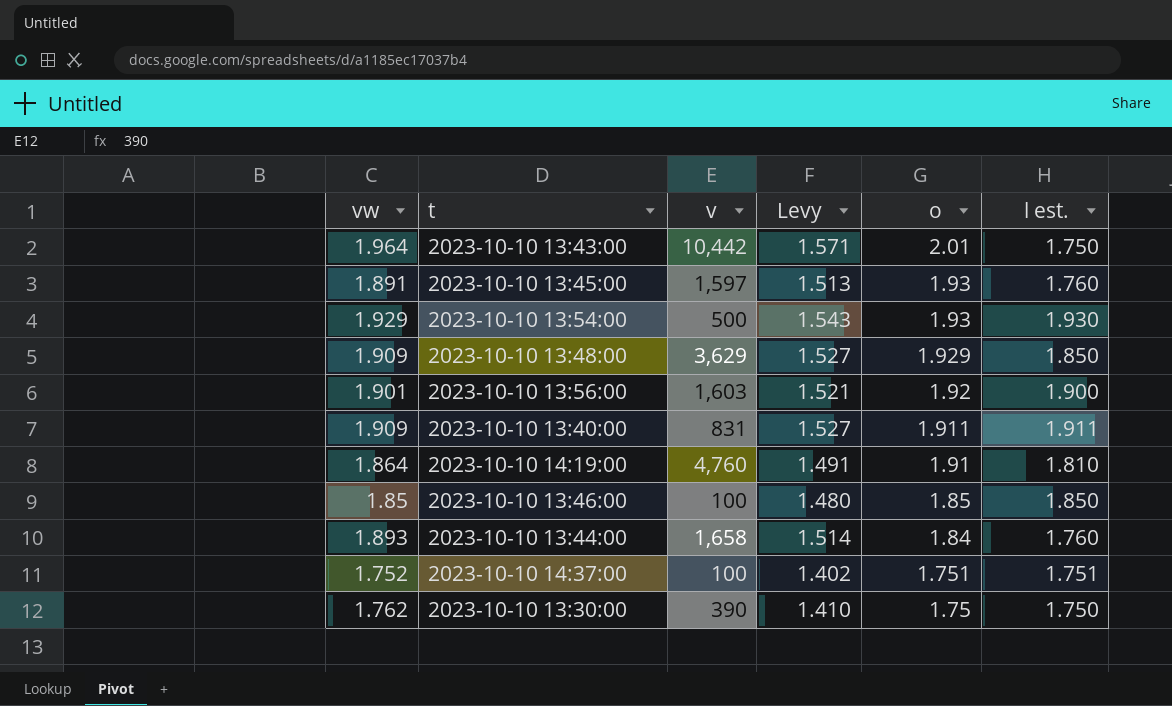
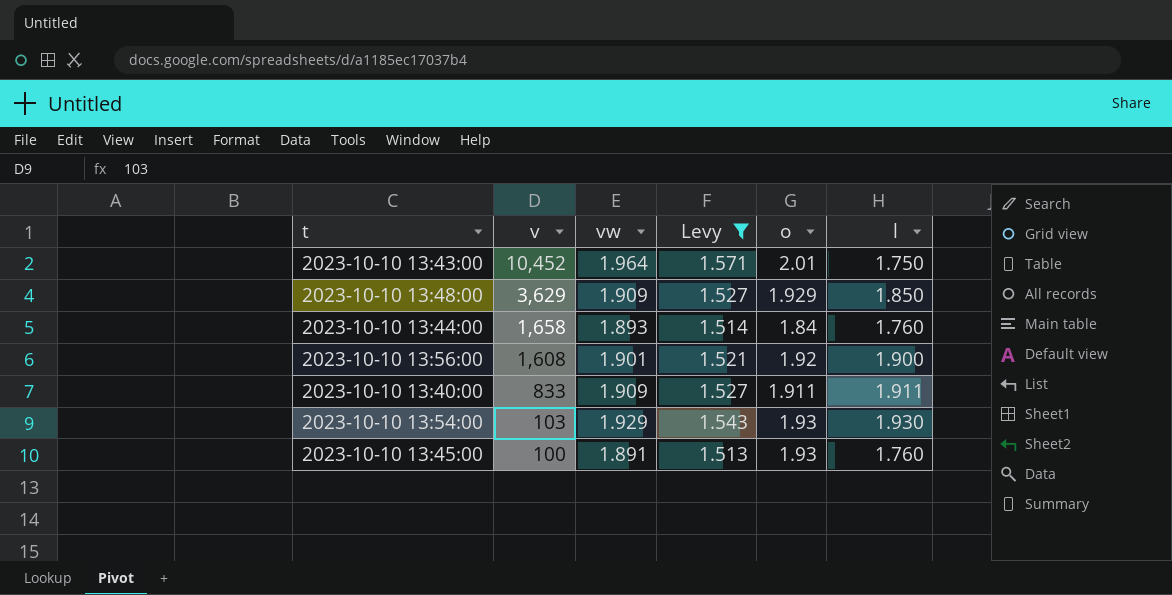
filter: none -> Levy >= 1.513
row order: o descending -> v descending
column vw | position: 1 -> 3
column name: l est. -> l
2023-10-10 13:43:00 | v: 10,442 -> 10,452
2023-10-10 13:56:00 | v: 1,603 -> 1,608
2023-10-10 13:40:00 | v: 831 -> 833
2023-10-10 13:54:00 | v: 500 -> 103
2023-10-10 13:45:00 | v: 1,597 -> 100

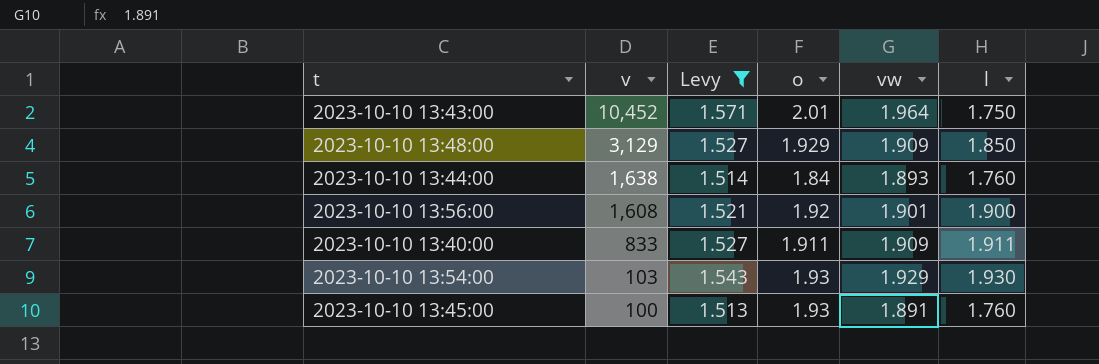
column vw | position: 3 -> 5
2023-10-10 13:48:00 | v: 3,629 -> 3,129
2023-10-10 13:44:00 | v: 1,658 -> 1,638

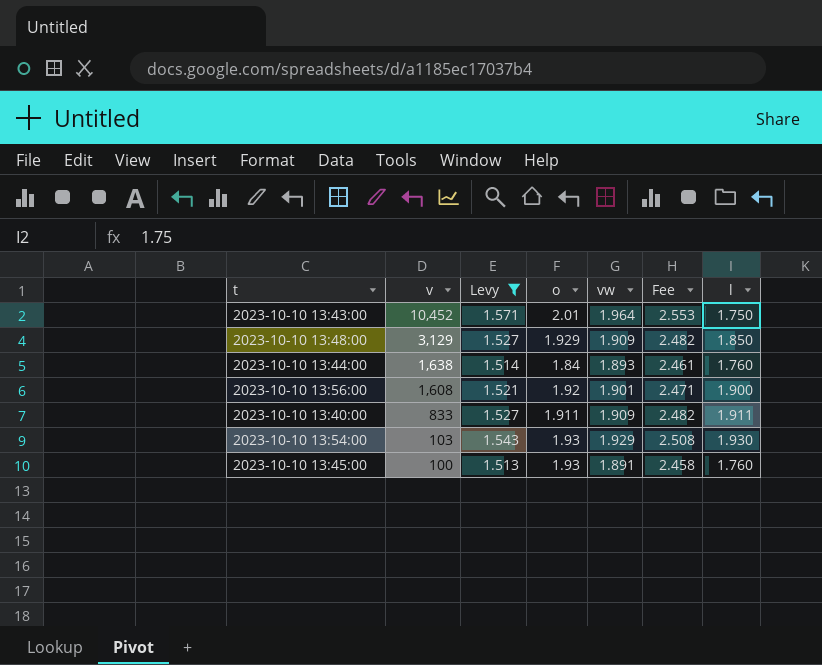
column Fee | formula: none -> [vw] * 1.3

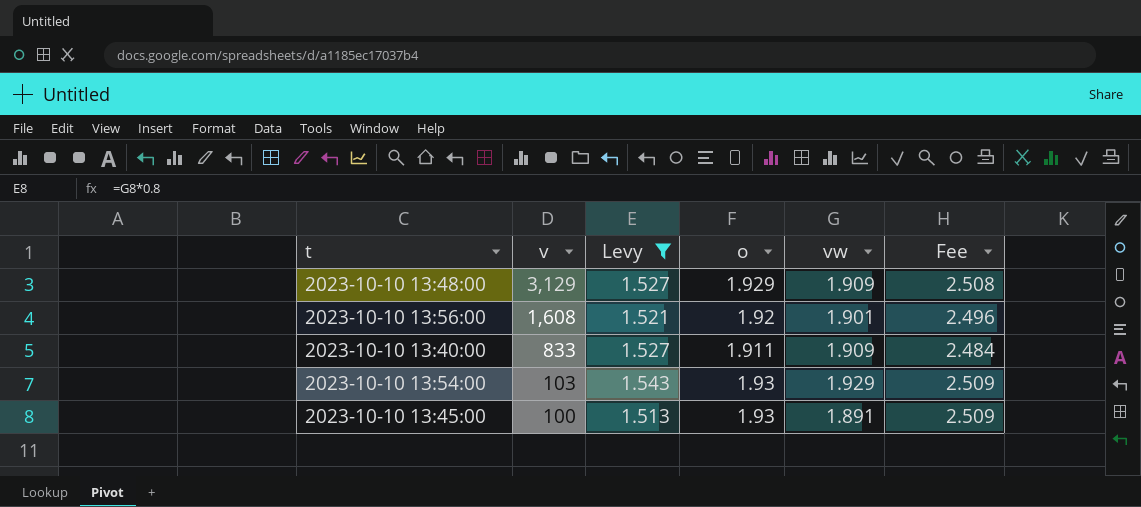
column l | position: 7 -> none
column Fee | formula: [vw] * 1.3 -> [o] * 1.3
row 2023-10-10 13:43:00: 10,452 | 1.571 | 2.01 | 1.964 | 2.553 | 1.750 -> none
row 2023-10-10 13:44:00: 1,638 | 1.514 | 1.84 | 1.893 | 2.461 | 1.760 -> none

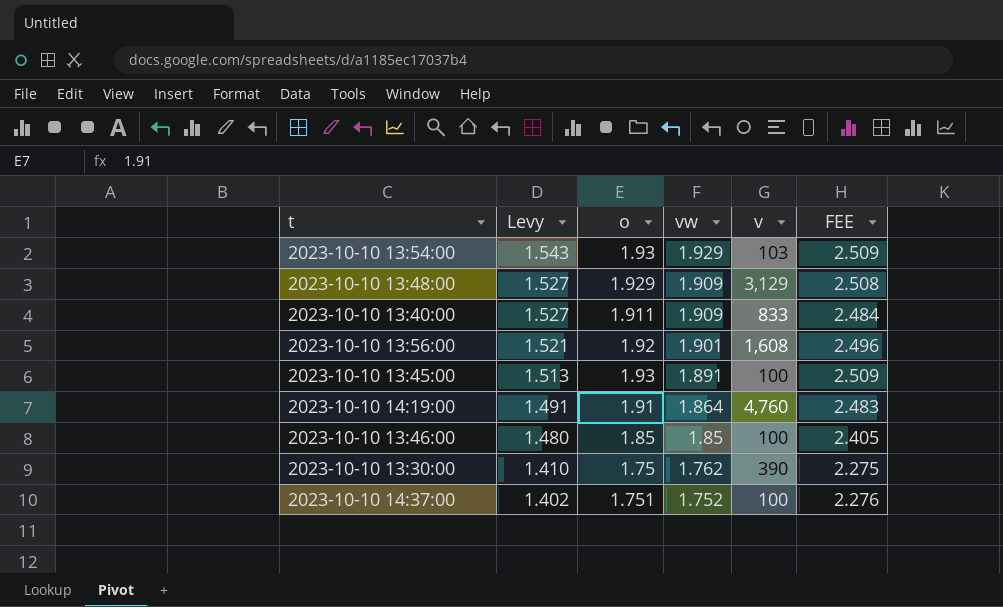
filter: Levy >= 1.513 -> none
row order: v descending -> Levy descending
column v | position: 2 -> 5
column name: Fee -> FEE

